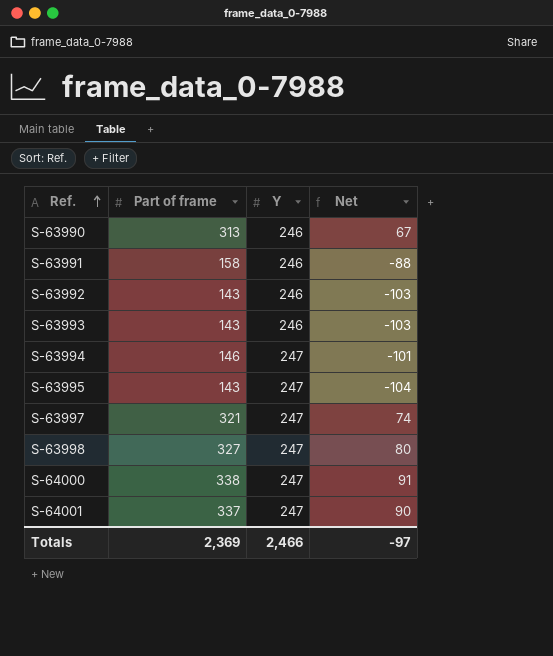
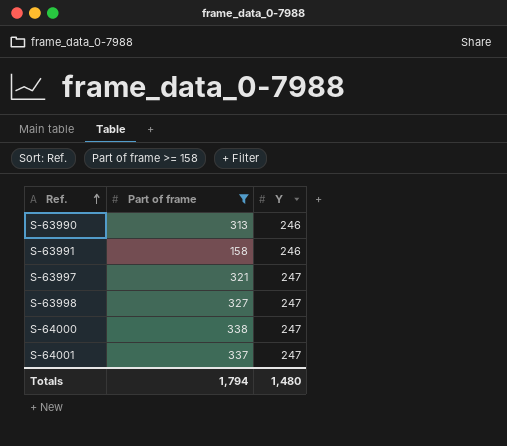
filter: none -> Part of frame >= 158
column Net | formula: [Part of frame] - [Y] -> none
Totals | Part of frame: 2,369 -> 1,794
Totals | Y: 2,466 -> 1,480

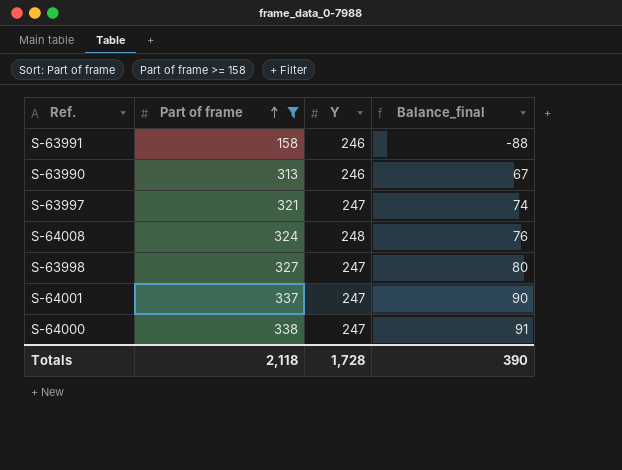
row order: Ref. ascending -> Part of frame ascending
column Balance_final | formula: none -> [Part of frame] - [Y]
row S-64008: none -> 324 | 248 | 76
Totals | Part of frame: 1,794 -> 2,118
Totals | Y: 1,480 -> 1,728

